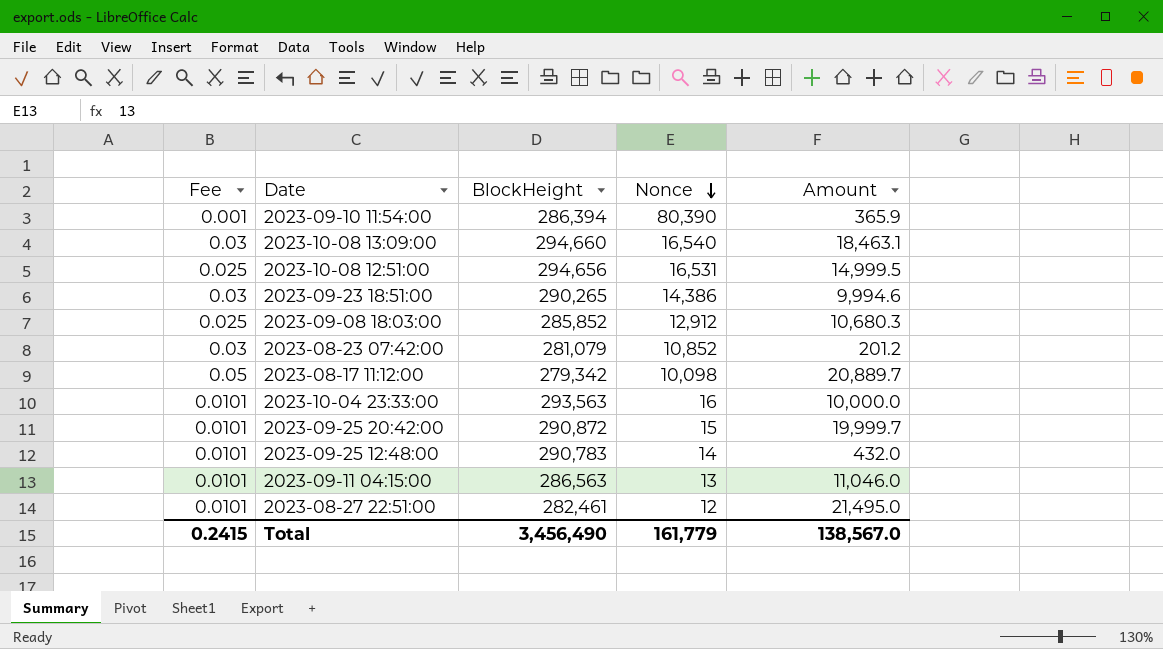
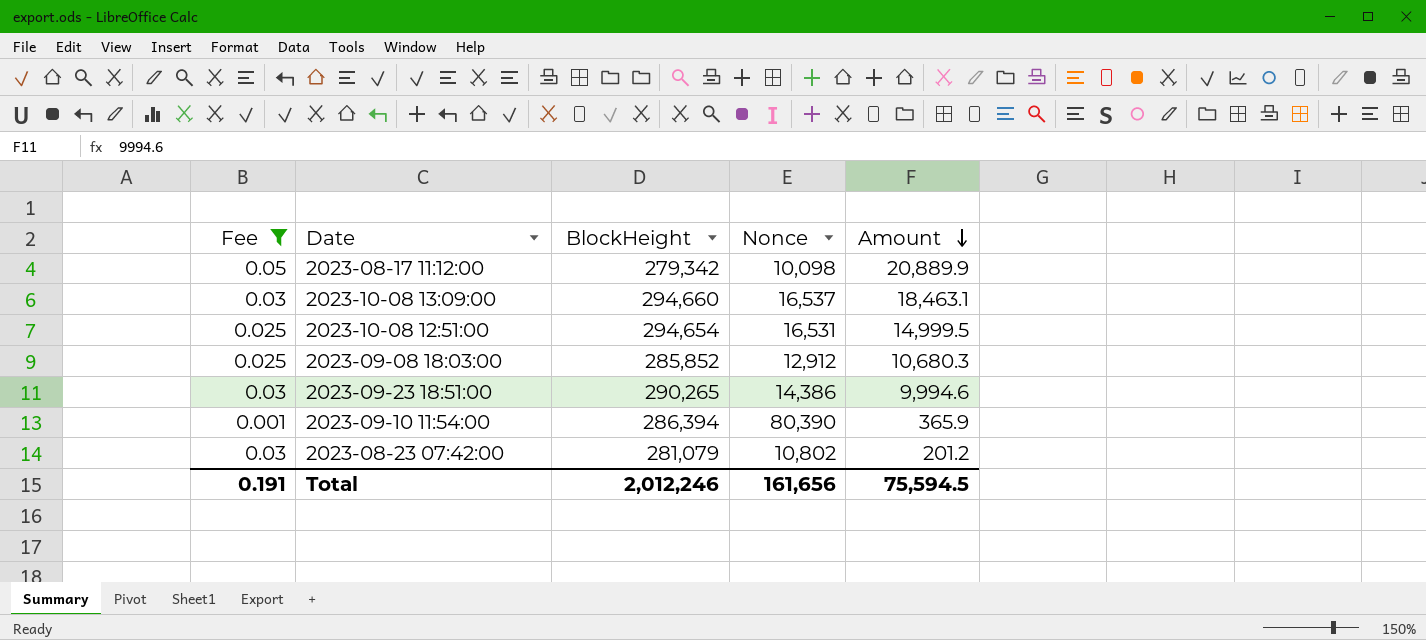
filter: none -> Fee != 0.0101
row order: Nonce descending -> Amount descending
2023-08-17 11:12:00 | Amount: 20,889.7 -> 20,889.9
2023-10-08 13:09:00 | Nonce: 16,540 -> 16,537
2023-10-08 12:51:00 | BlockHeight: 294,656 -> 294,654
2023-08-23 07:42:00 | Nonce: 10,852 -> 10,802
Total | Fee: 0.2415 -> 0.191
Total | BlockHeight: 3,456,490 -> 2,012,246
Total | Nonce: 161,779 -> 161,656
Total | Amount: 138,567.0 -> 75,594.5

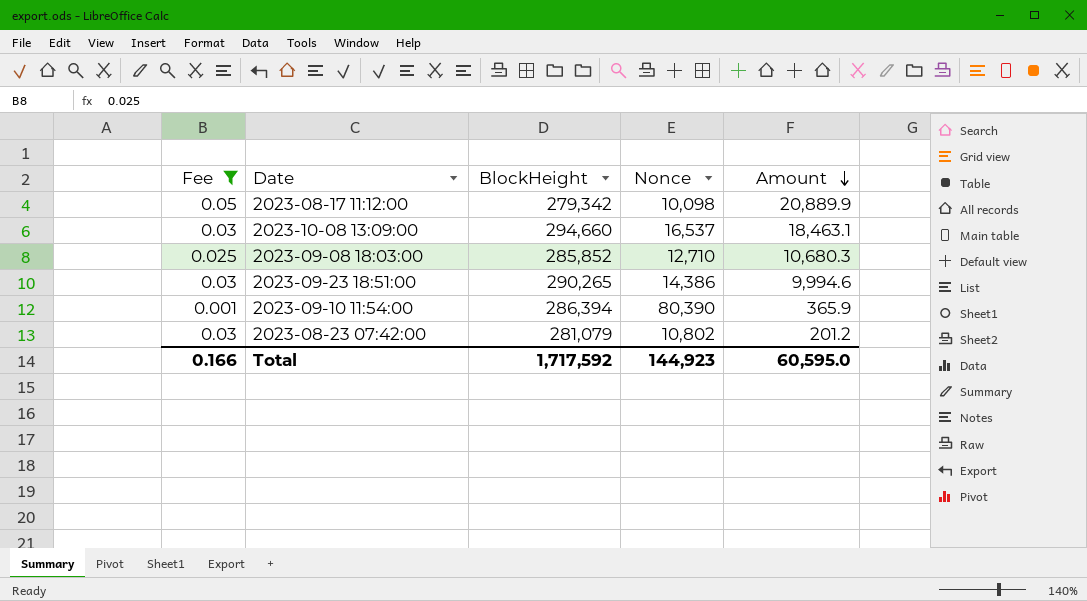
row 2023-10-08 12:51:00: 0.025 | 294,654 | 16,531 | 14,999.5 -> none
2023-09-08 18:03:00 | Nonce: 12,912 -> 12,710
Total | Fee: 0.191 -> 0.166
Total | BlockHeight: 2,012,246 -> 1,717,592
Total | Nonce: 161,656 -> 144,923
Total | Amount: 75,594.5 -> 60,595.0

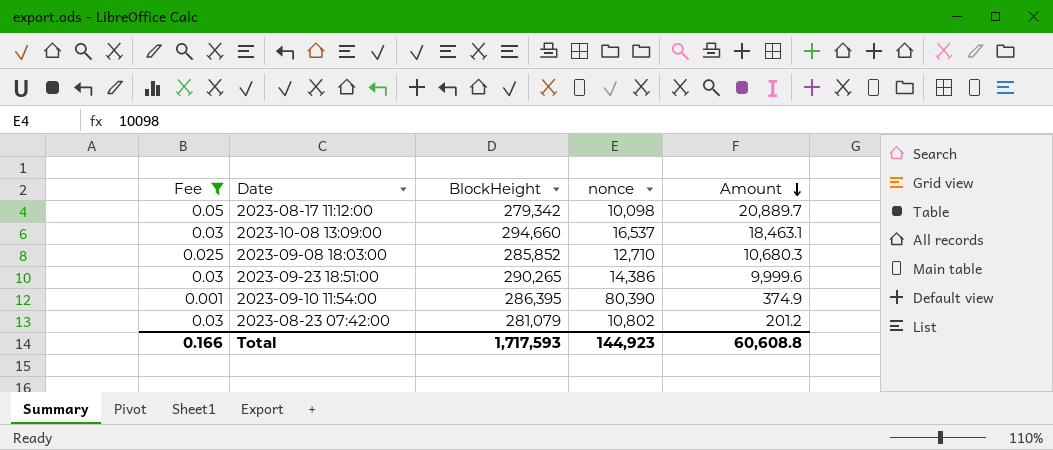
column name: Nonce -> nonce
2023-08-17 11:12:00 | Amount: 20,889.9 -> 20,889.7
2023-09-23 18:51:00 | Amount: 9,994.6 -> 9,999.6
2023-09-10 11:54:00 | BlockHeight: 286,394 -> 286,395
2023-09-10 11:54:00 | Amount: 365.9 -> 374.9
Total | BlockHeight: 1,717,592 -> 1,717,593
Total | Amount: 60,595.0 -> 60,608.8

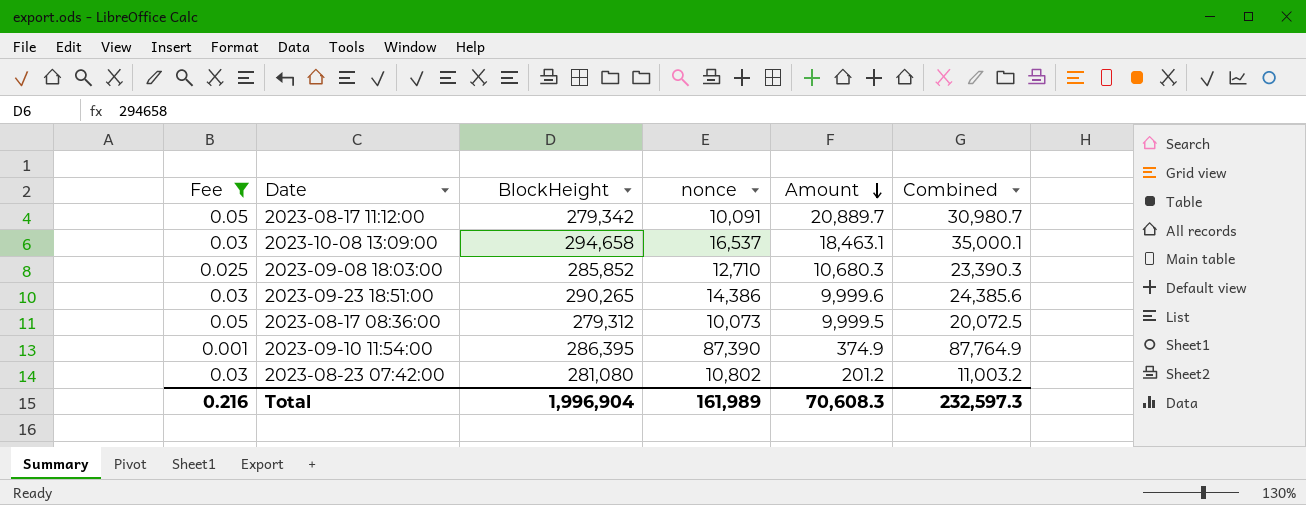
column Combined | formula: none -> [nonce] + [Amount]
2023-08-17 11:12:00 | nonce: 10,098 -> 10,091
2023-10-08 13:09:00 | BlockHeight: 294,660 -> 294,658
row 2023-08-17 08:36:00: none -> 0.05 | 279,312 | 10,073 | 9,999.5 | 20,072.5
2023-09-10 11:54:00 | nonce: 80,390 -> 87,390
2023-08-23 07:42:00 | BlockHeight: 281,079 -> 281,080
Total | Fee: 0.166 -> 0.216
Total | BlockHeight: 1,717,593 -> 1,996,904
Total | nonce: 144,923 -> 161,989
Total | Amount: 60,608.8 -> 70,608.3

